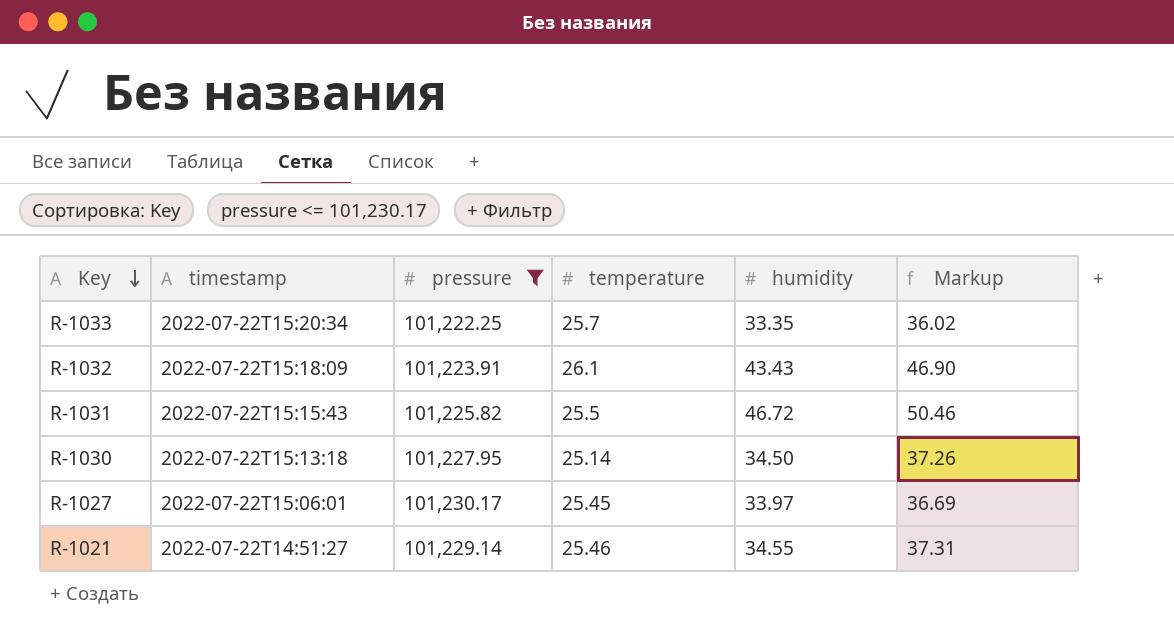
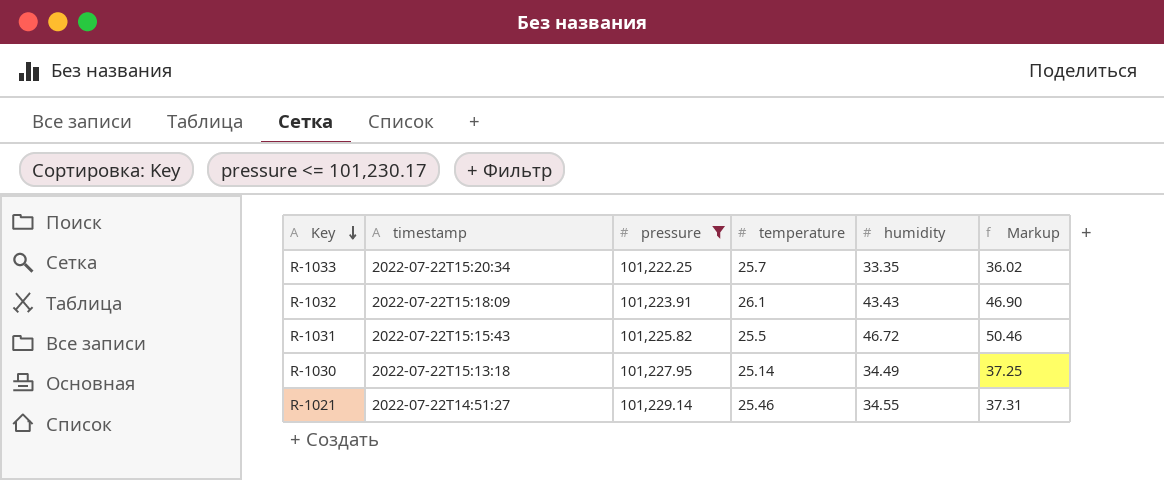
row R-1027: 2022-07-22T15:06:01 | 101,230.17 | 25.45 | 33.97 | 36.69 -> none
R-1030 | humidity: 34.50 -> 34.49
R-1030 | Markup: 37.26 -> 37.25

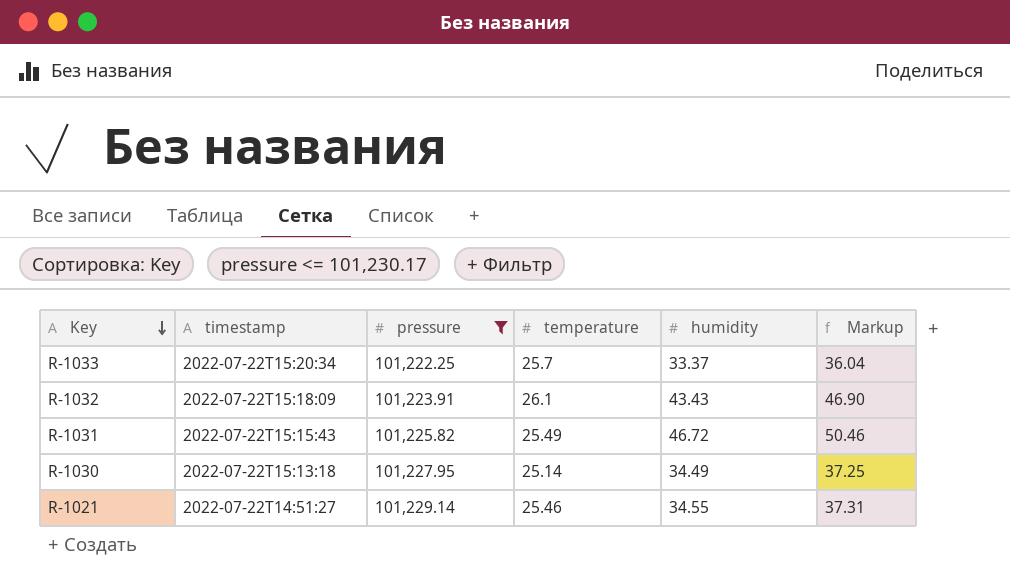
R-1033 | humidity: 33.35 -> 33.37
R-1033 | Markup: 36.02 -> 36.04
R-1031 | temperature: 25.5 -> 25.49

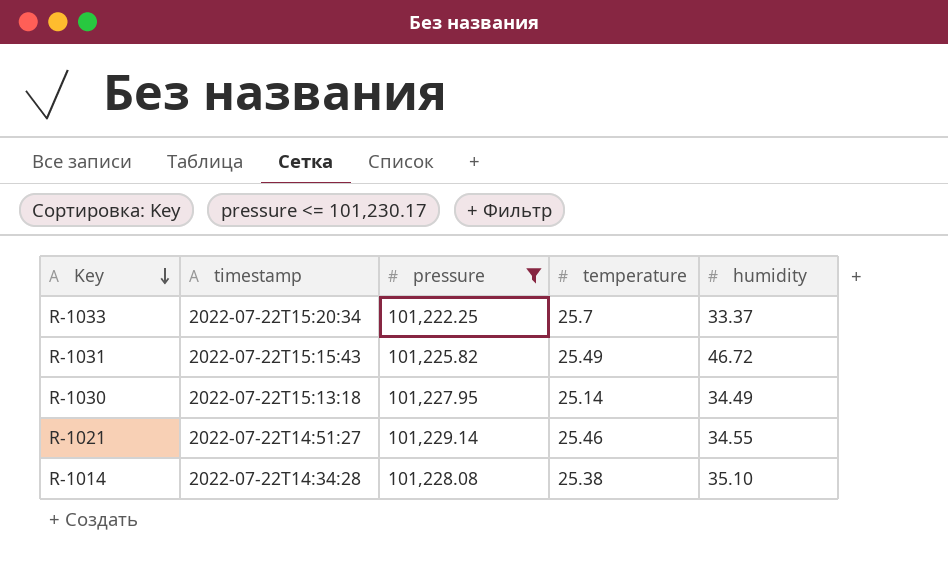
column Markup | formula: [humidity] * 1.08 -> none
row R-1032: 2022-07-22T15:18:09 | 101,223.91 | 26.1 | 43.43 | 46.90 -> none
row R-1014: none -> 2022-07-22T14:34:28 | 101,228.08 | 25.38 | 35.10

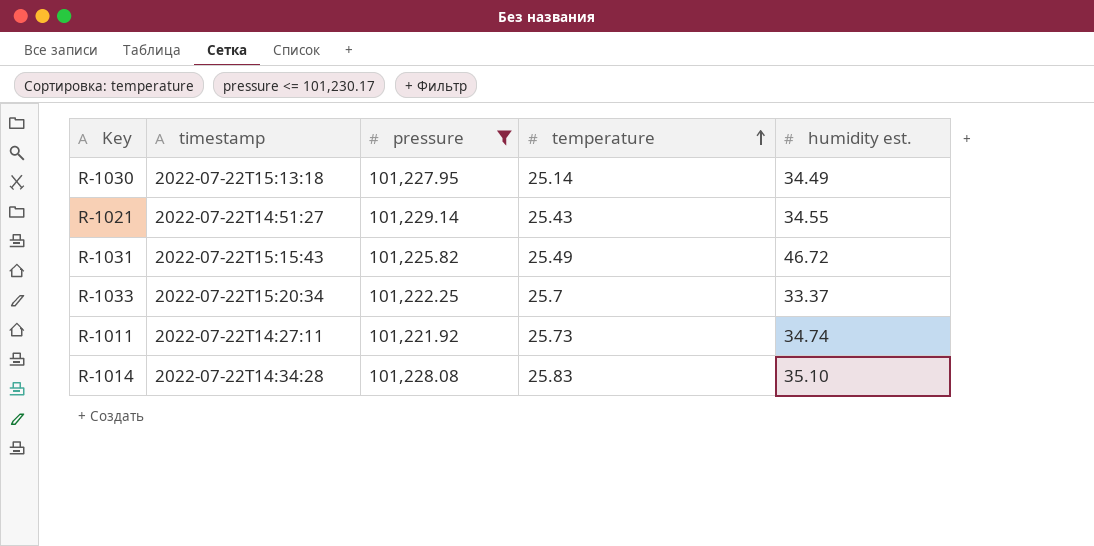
row order: Key descending -> temperature ascending
column name: humidity -> humidity est.
R-1021 | temperature: 25.46 -> 25.43
row R-1011: none -> 2022-07-22T14:27:11 | 101,221.92 | 25.73 | 34.74
R-1014 | temperature: 25.38 -> 25.83

